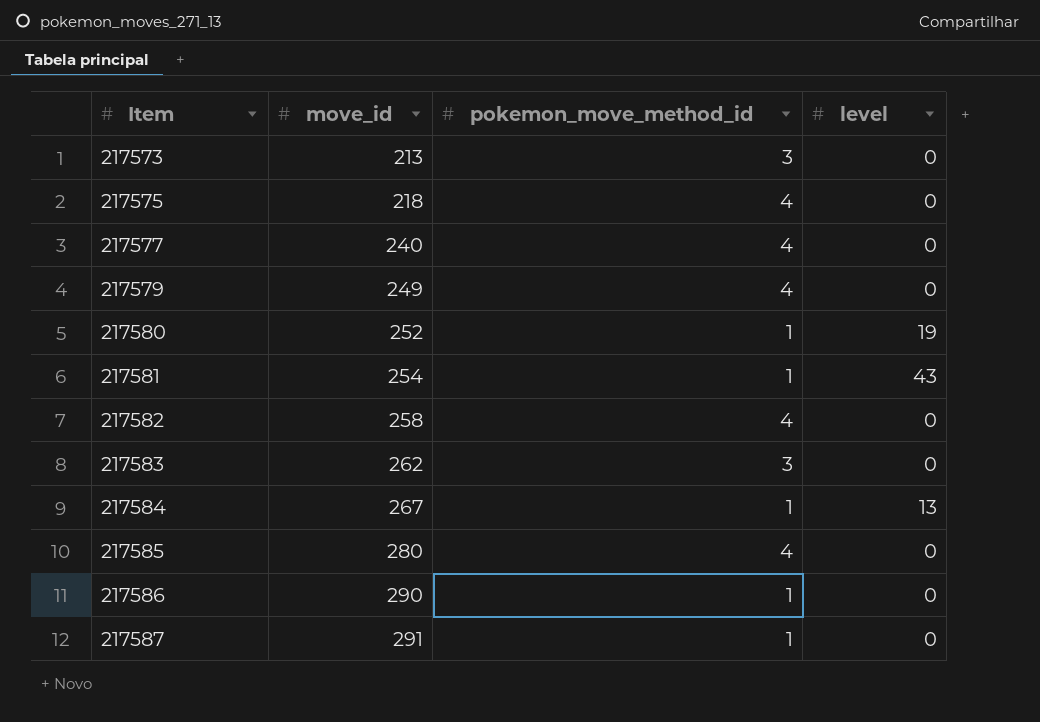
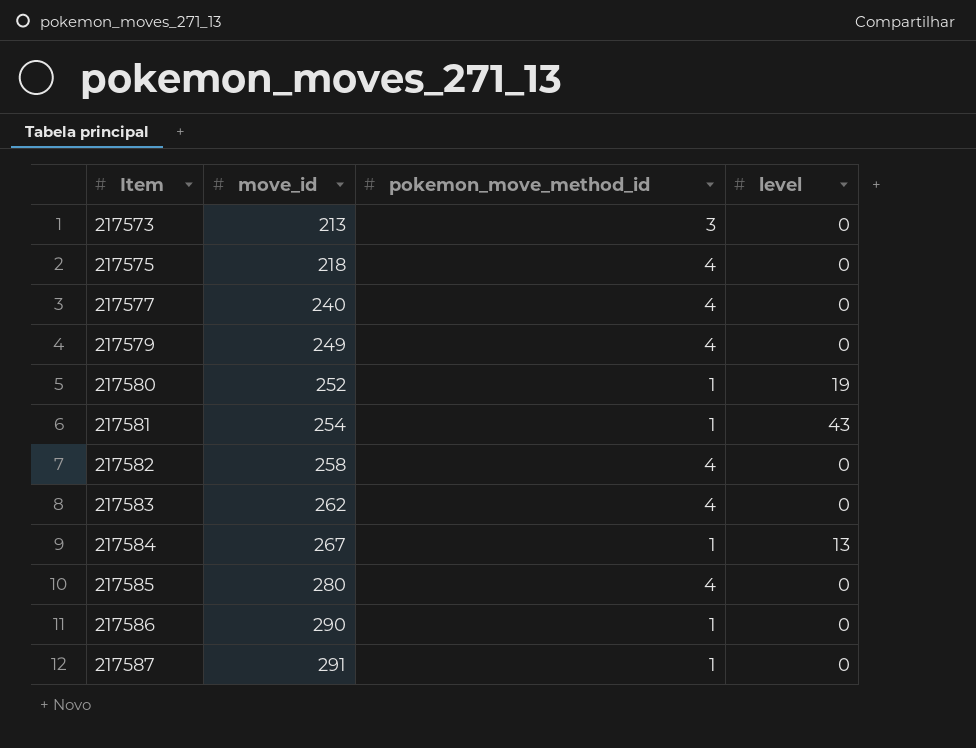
217583 | pokemon_move_method_id: 3 -> 4

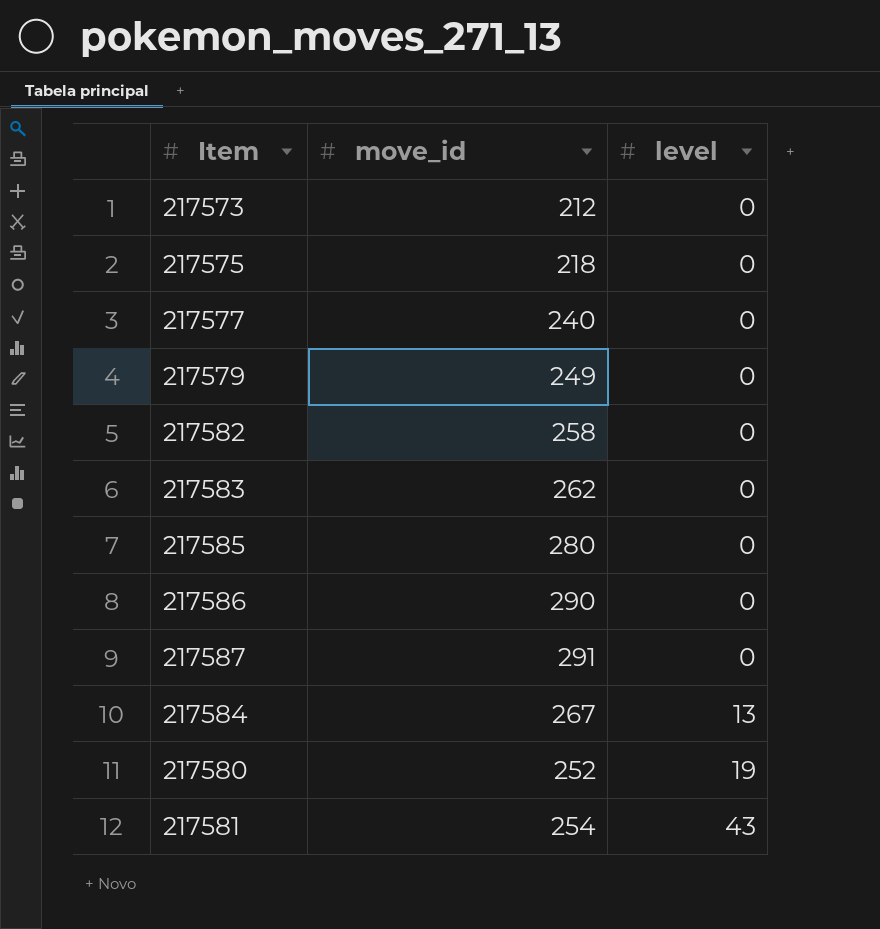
row order: Item ascending -> level ascending
column pokemon_move_method_id | position: 3 -> none
217573 | move_id: 213 -> 212

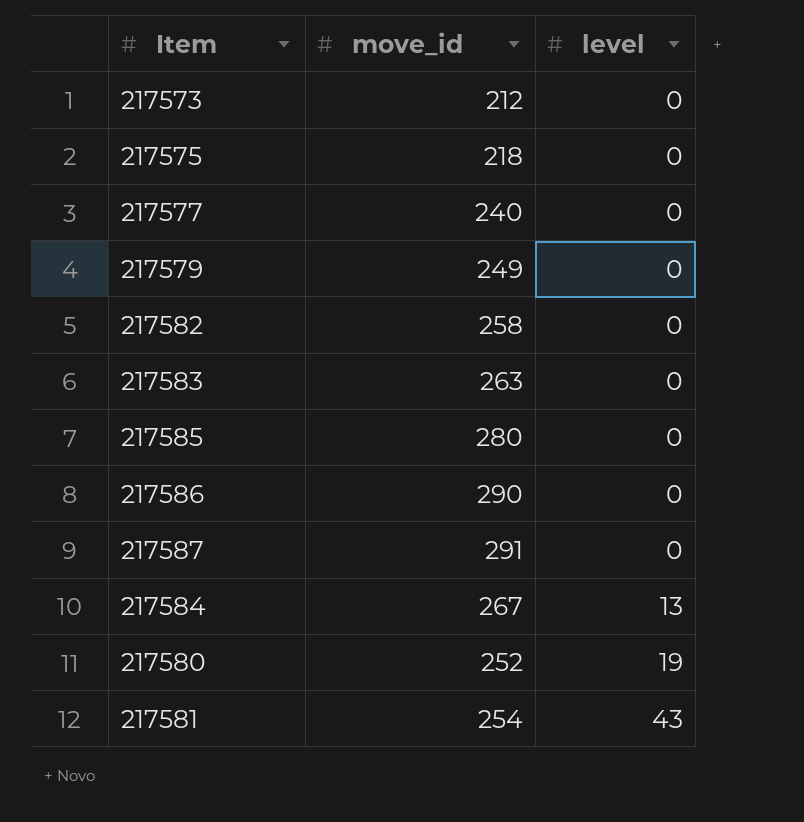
217583 | move_id: 262 -> 263

